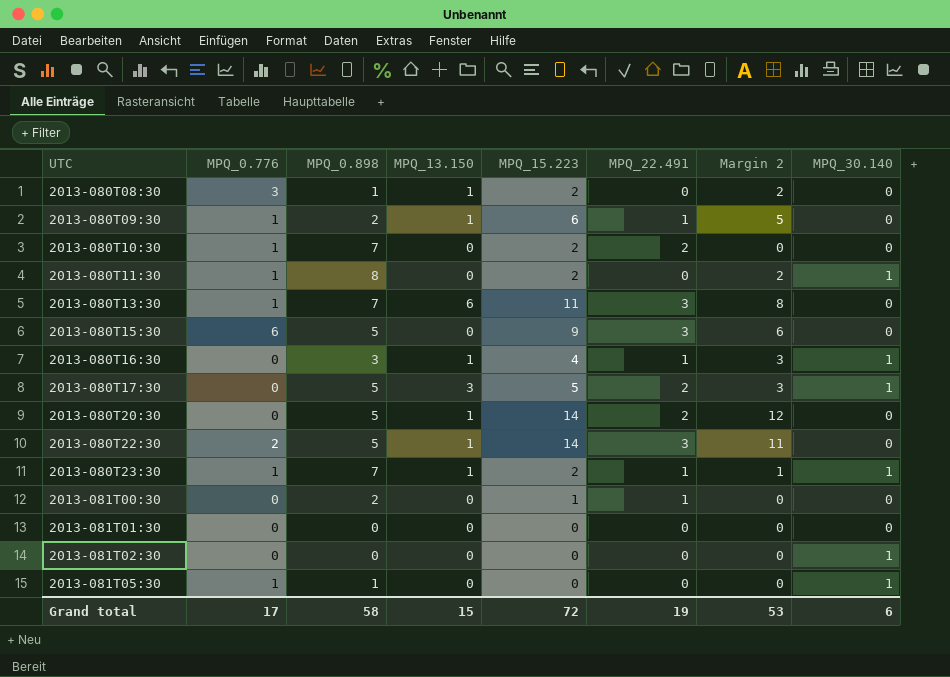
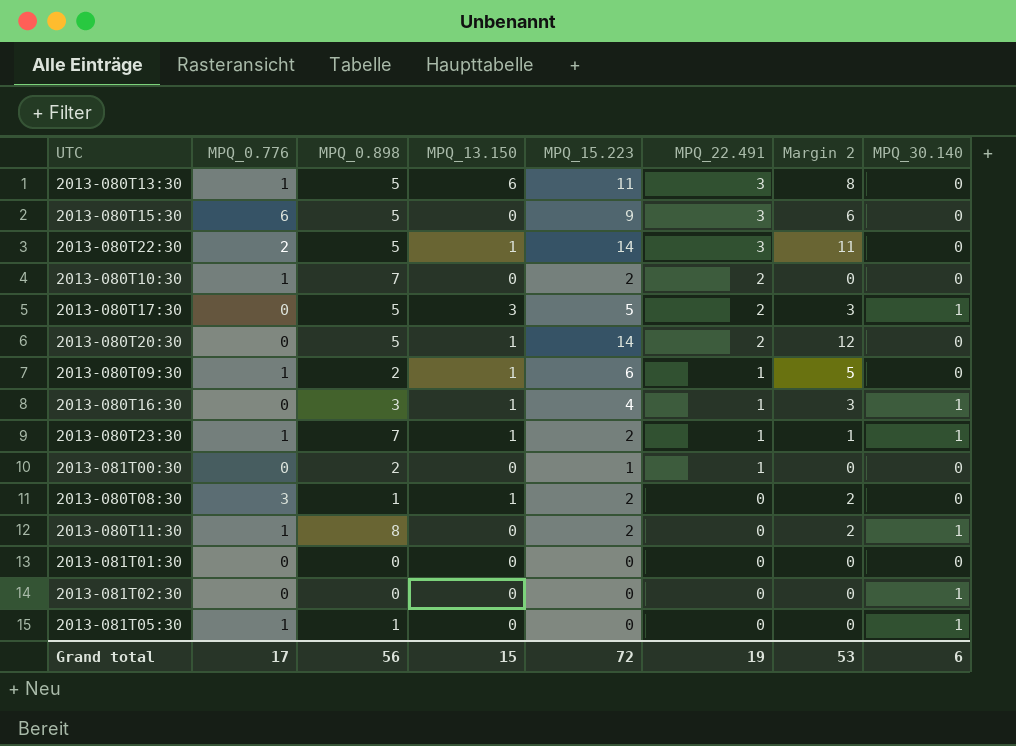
row order: UTC ascending -> MPQ_22.491 descending
2013-080T13:30 | MPQ_0.898: 7 -> 5
Grand total | MPQ_0.898: 58 -> 56

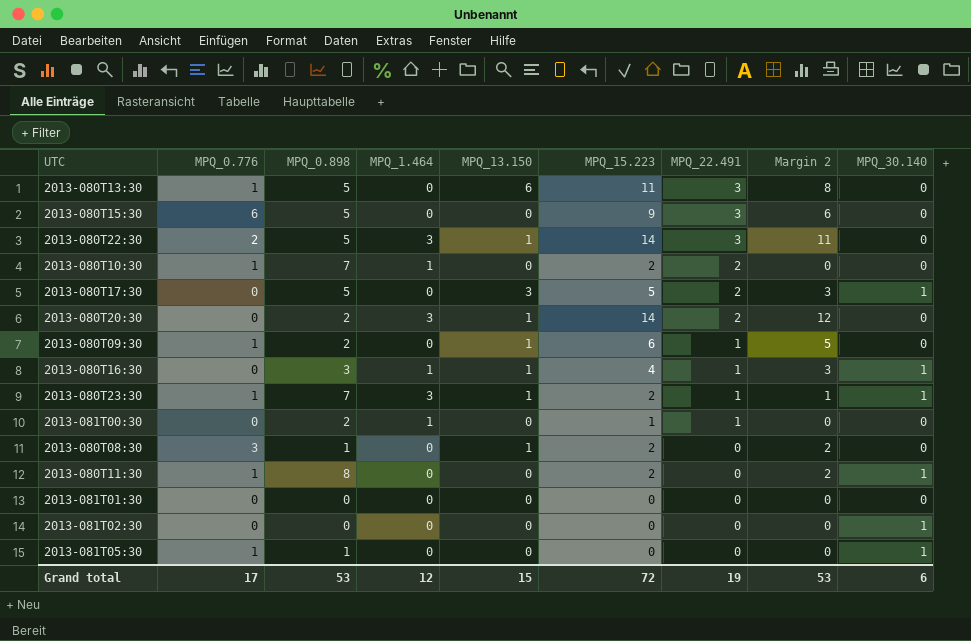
column MPQ_1.464 | position: none -> 4
2013-080T20:30 | MPQ_0.898: 5 -> 2
Grand total | MPQ_0.898: 56 -> 53

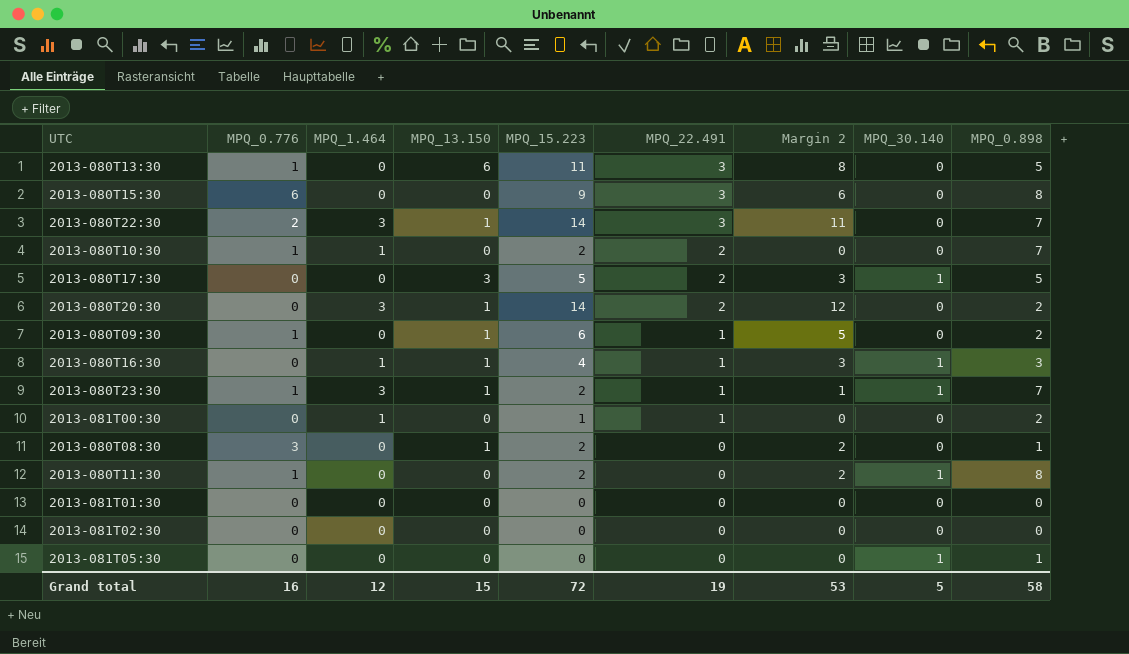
column MPQ_0.898 | position: 3 -> 9
2013-080T15:30 | MPQ_0.898: 5 -> 8
2013-080T22:30 | MPQ_0.898: 5 -> 7
2013-081T02:30 | MPQ_30.140: 1 -> 0
2013-081T05:30 | MPQ_0.776: 1 -> 0
Grand total | MPQ_0.776: 17 -> 16
Grand total | MPQ_30.140: 6 -> 5
Grand total | MPQ_0.898: 53 -> 58

